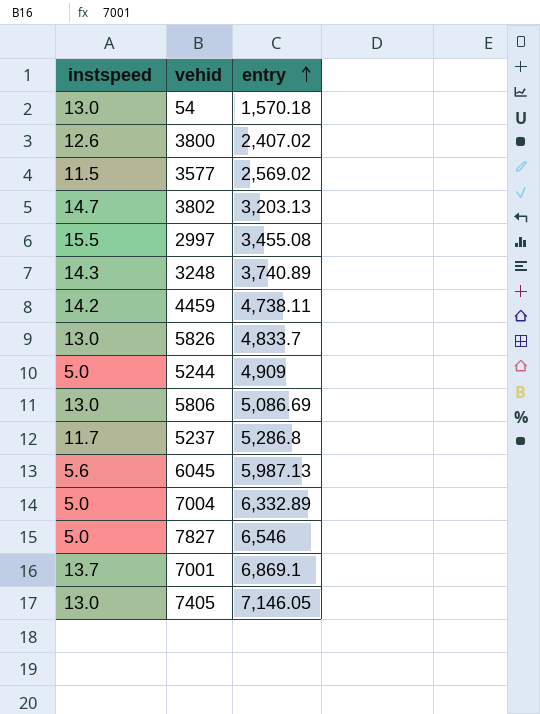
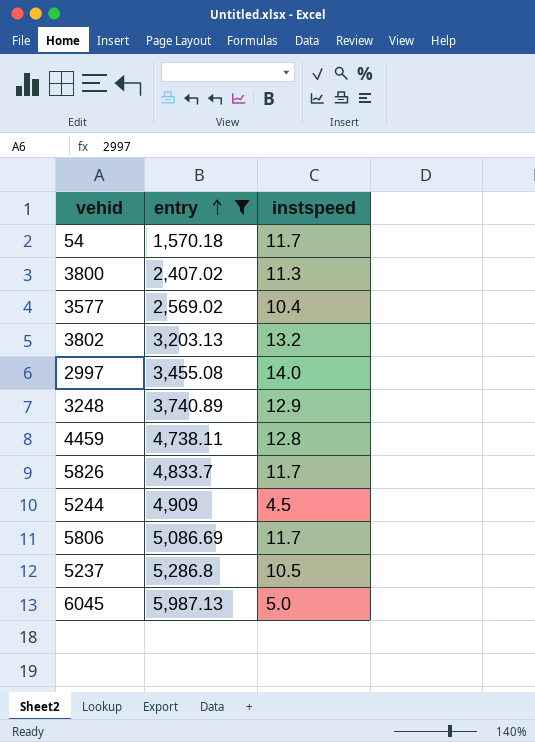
filter: none -> entry <= 5,987.13
column instspeed | position: 1 -> 3
54 | instspeed: 13.0 -> 11.7
3800 | instspeed: 12.6 -> 11.3
3577 | instspeed: 11.5 -> 10.4
3802 | instspeed: 14.7 -> 13.2
2997 | instspeed: 15.5 -> 14.0
3248 | instspeed: 14.3 -> 12.9
4459 | instspeed: 14.2 -> 12.8
5826 | instspeed: 13.0 -> 11.7
5244 | instspeed: 5.0 -> 4.5
5806 | instspeed: 13.0 -> 11.7
5237 | instspeed: 11.7 -> 10.5
6045 | instspeed: 5.6 -> 5.0

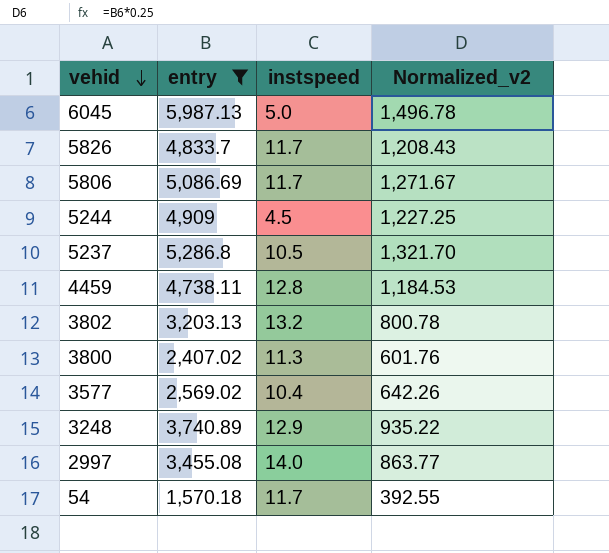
row order: entry ascending -> vehid descending
column Normalized_v2 | formula: none -> [entry] * 0.25

